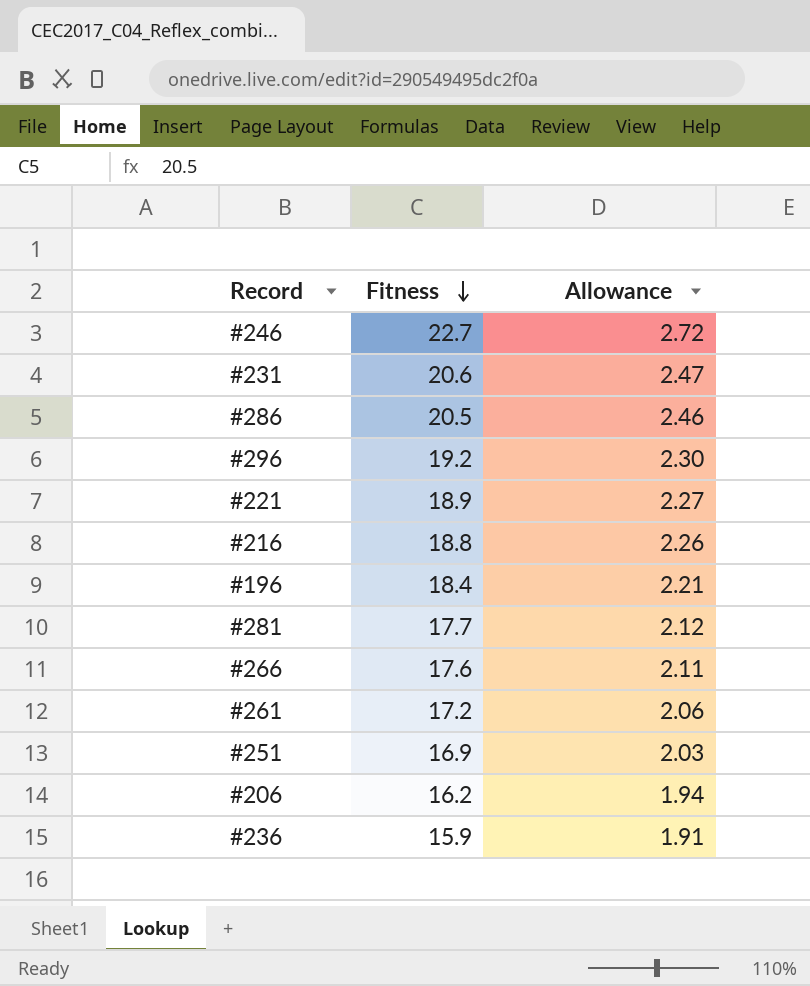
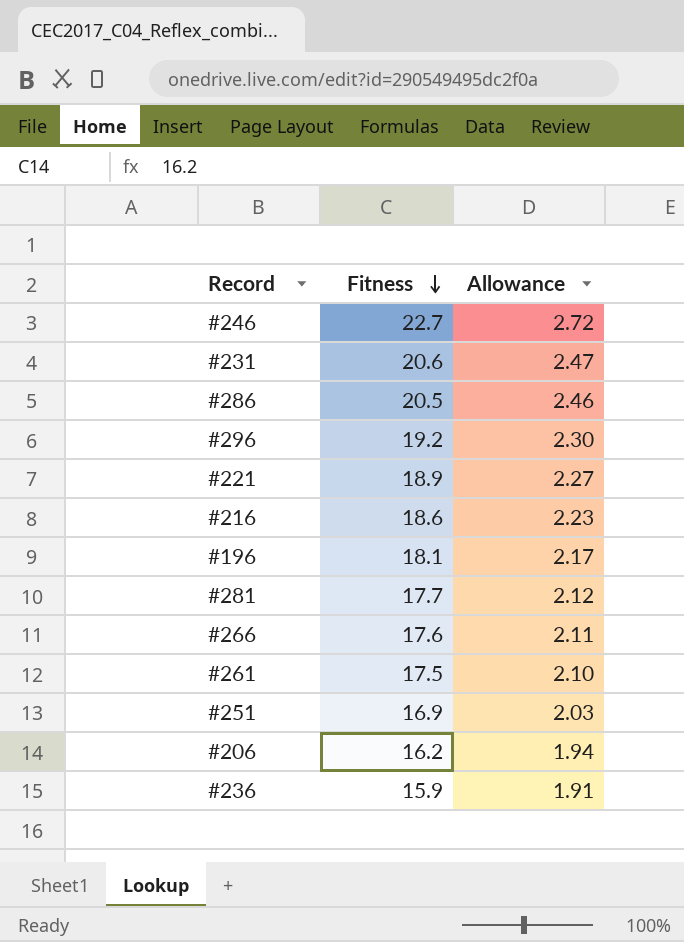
#216 | Fitness: 18.8 -> 18.6
#216 | Allowance: 2.26 -> 2.23
#196 | Fitness: 18.4 -> 18.1
#196 | Allowance: 2.21 -> 2.17
#261 | Fitness: 17.2 -> 17.5
#261 | Allowance: 2.06 -> 2.10

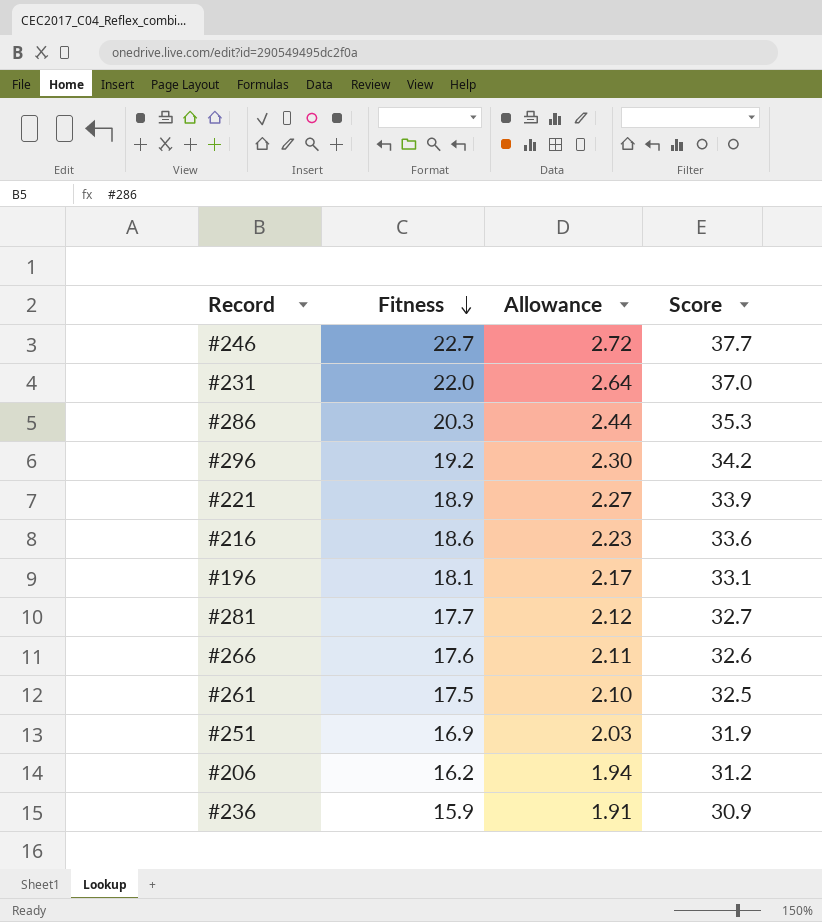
column Score | formula: none -> [Fitness] + 15
#231 | Fitness: 20.6 -> 22.0
#231 | Allowance: 2.47 -> 2.64
#286 | Fitness: 20.5 -> 20.3
#286 | Allowance: 2.46 -> 2.44

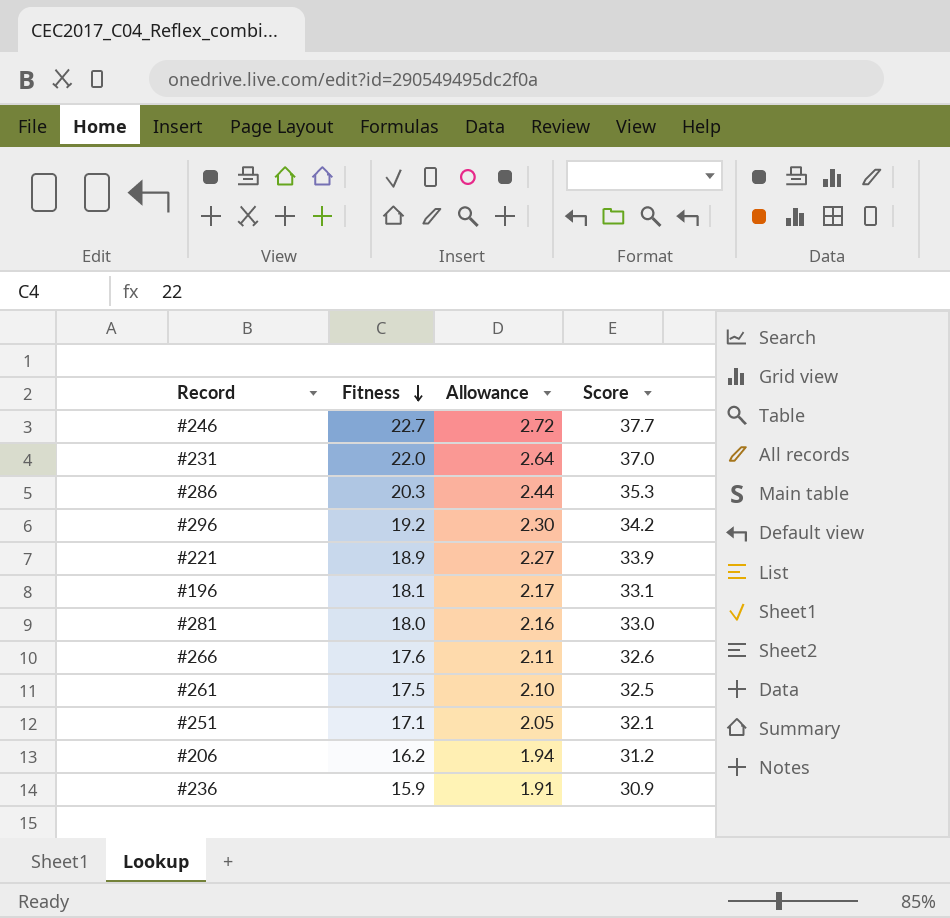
row #216: 18.6 | 2.23 | 33.6 -> none
#281 | Fitness: 17.7 -> 18.0
#281 | Allowance: 2.12 -> 2.16
#281 | Score: 32.7 -> 33.0
#251 | Fitness: 16.9 -> 17.1
#251 | Allowance: 2.03 -> 2.05
#251 | Score: 31.9 -> 32.1

